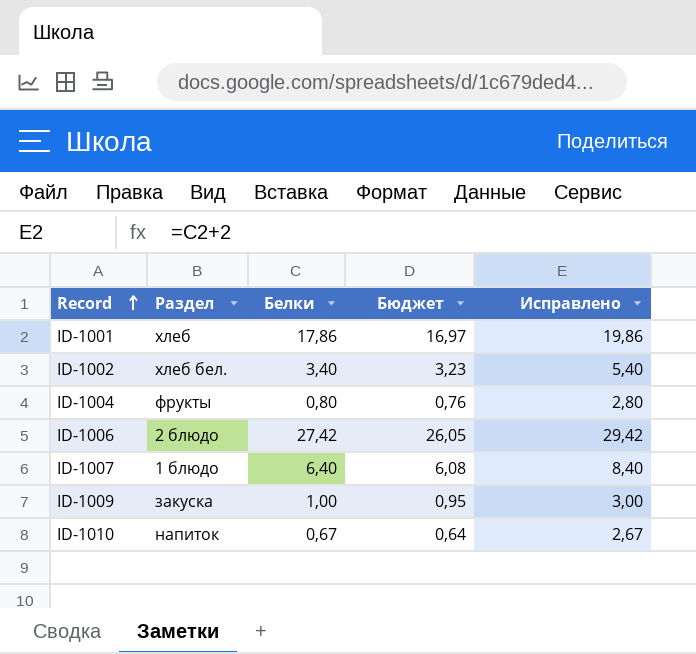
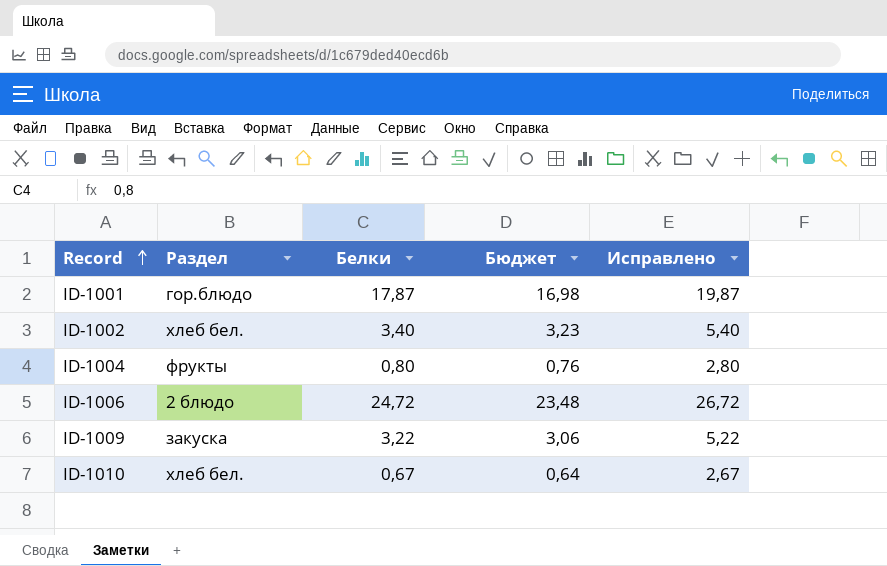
row ID-1007: 1 блюдо | 6,40 | 6,08 | 8,40 -> none
ID-1001 | Раздел: хлеб -> гор.блюдо
ID-1001 | Белки: 17,86 -> 17,87
ID-1001 | Бюджет: 16,97 -> 16,98
ID-1001 | Исправлено: 19,86 -> 19,87
ID-1006 | Белки: 27,42 -> 24,72
ID-1006 | Бюджет: 26,05 -> 23,48
ID-1006 | Исправлено: 29,42 -> 26,72
ID-1009 | Белки: 1,00 -> 3,22
ID-1009 | Бюджет: 0,95 -> 3,06
ID-1009 | Исправлено: 3,00 -> 5,22
ID-1010 | Раздел: напиток -> хлеб бел.

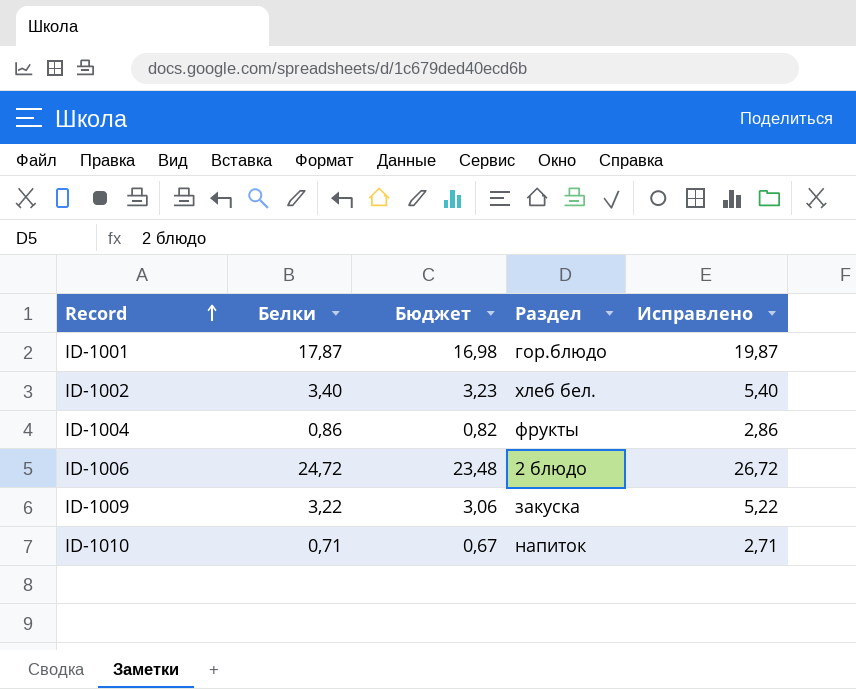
column Раздел | position: 2 -> 4
ID-1004 | Белки: 0,80 -> 0,86
ID-1004 | Бюджет: 0,76 -> 0,82
ID-1004 | Исправлено: 2,80 -> 2,86
ID-1010 | Белки: 0,67 -> 0,71
ID-1010 | Бюджет: 0,64 -> 0,67
ID-1010 | Раздел: хлеб бел. -> напиток
ID-1010 | Исправлено: 2,67 -> 2,71

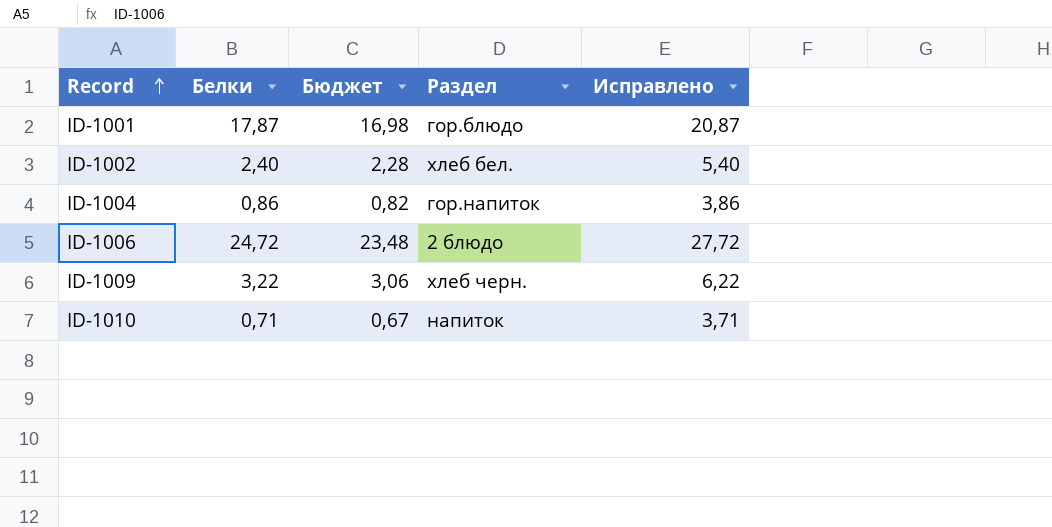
column Исправлено | formula: [Белки] + 2 -> [Белки] + 3
ID-1002 | Белки: 3,40 -> 2,40
ID-1002 | Бюджет: 3,23 -> 2,28
ID-1004 | Раздел: фрукты -> гор.напиток
ID-1009 | Раздел: закуска -> хлеб черн.

